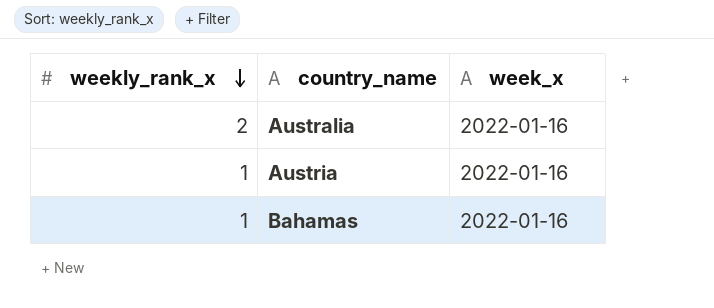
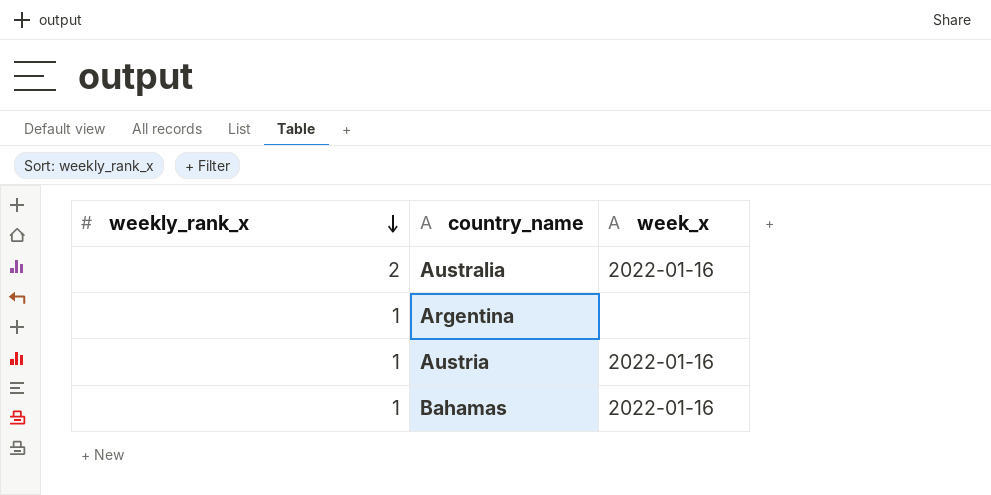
row Argentina: none -> 1 | none

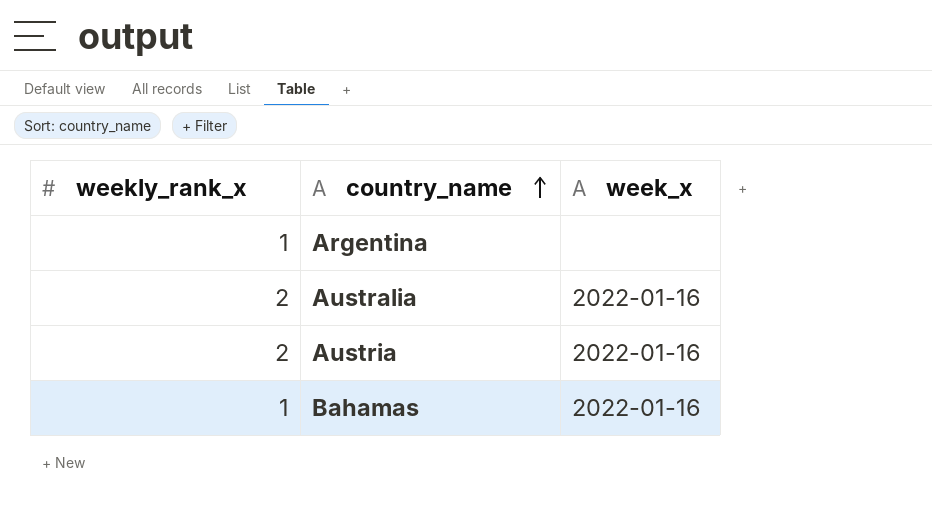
row order: weekly_rank_x descending -> country_name ascending
Austria | weekly_rank_x: 1 -> 2

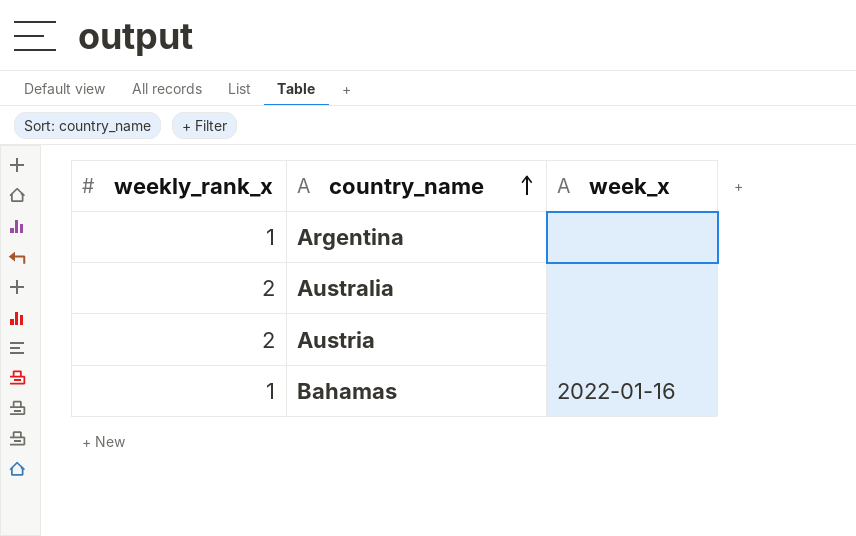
Australia | week_x: 2022-01-16 -> none
Austria | week_x: 2022-01-16 -> none

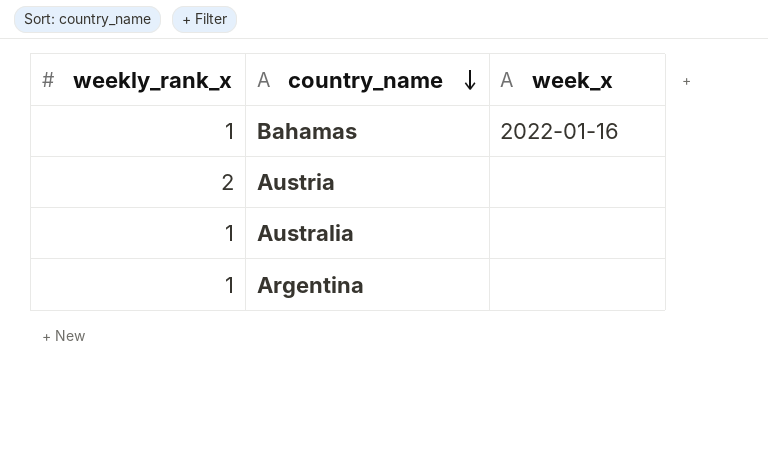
row order: country_name ascending -> country_name descending
Australia | weekly_rank_x: 2 -> 1

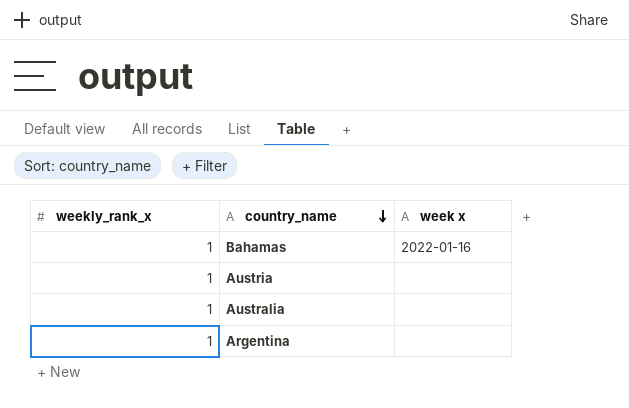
column name: week_x -> week x
Austria | weekly_rank_x: 2 -> 1

